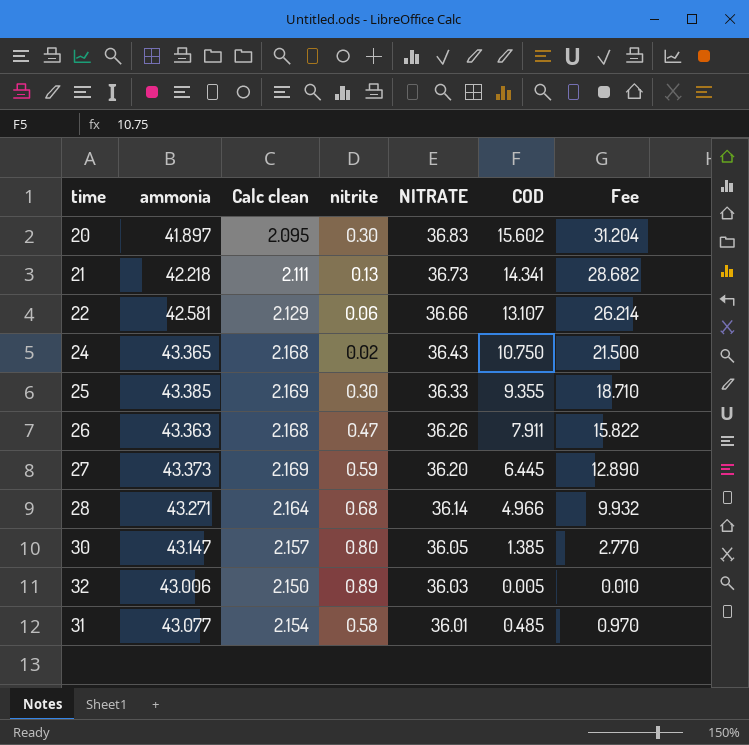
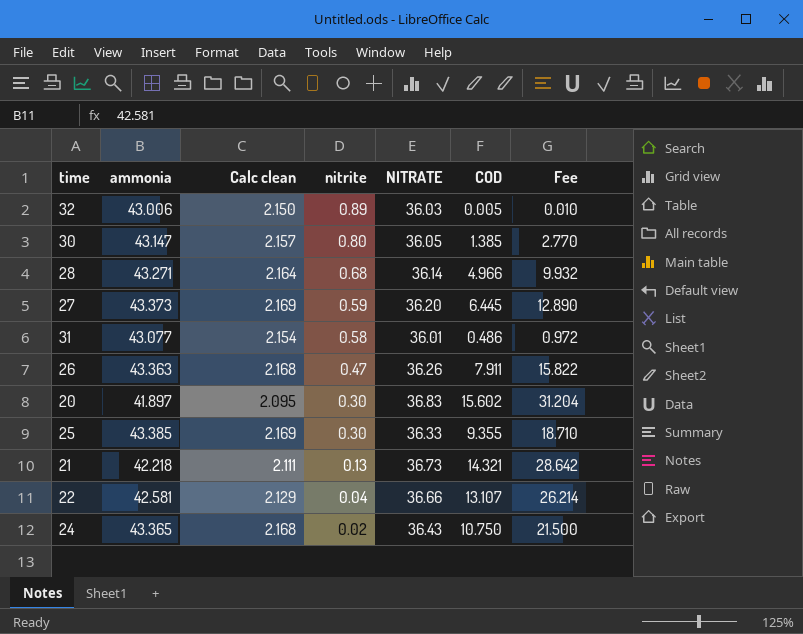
row order: NITRATE descending -> nitrite descending
31 | COD: 0.485 -> 0.486
31 | Fee: 0.970 -> 0.972
21 | COD: 14.341 -> 14.321
21 | Fee: 28.682 -> 28.642
22 | nitrite: 0.06 -> 0.04

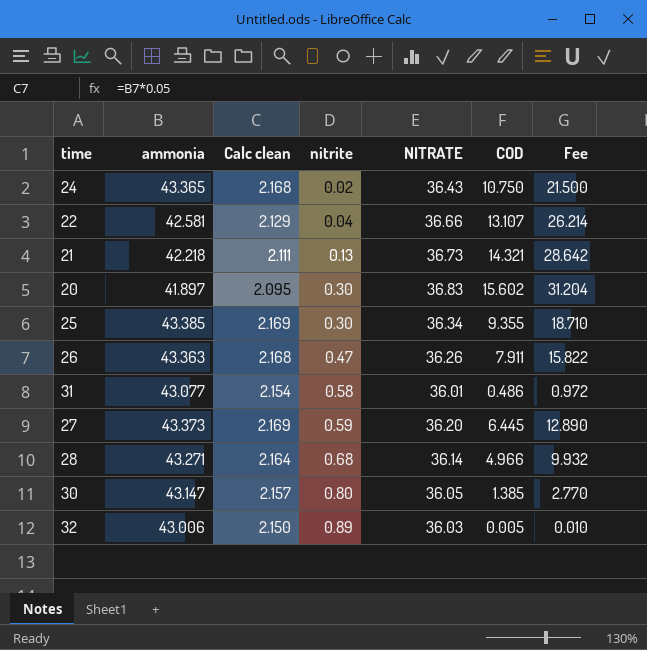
row order: nitrite descending -> nitrite ascending
25 | NITRATE: 36.33 -> 36.34

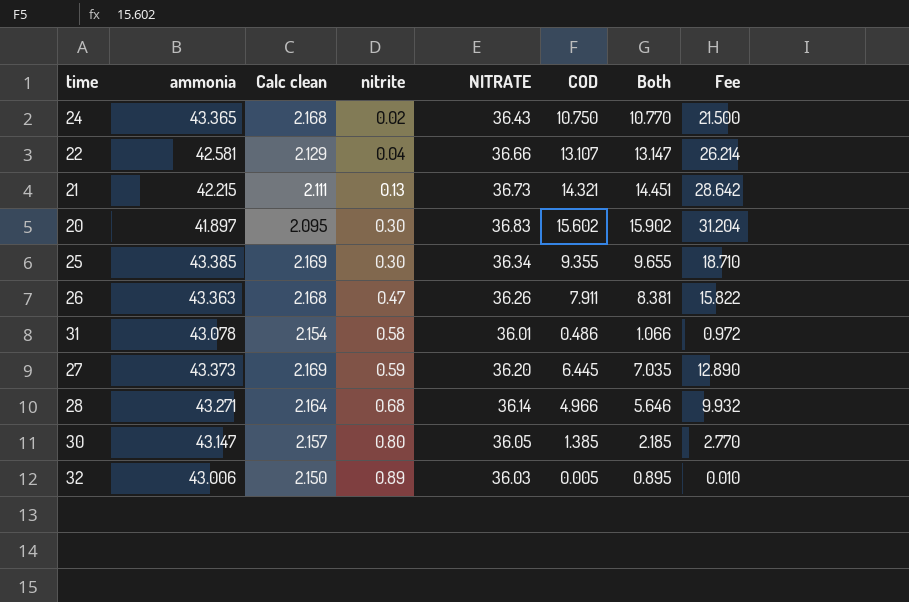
column Both | formula: none -> [nitrite] + [COD]
21 | ammonia: 42.218 -> 42.215
31 | ammonia: 43.077 -> 43.078

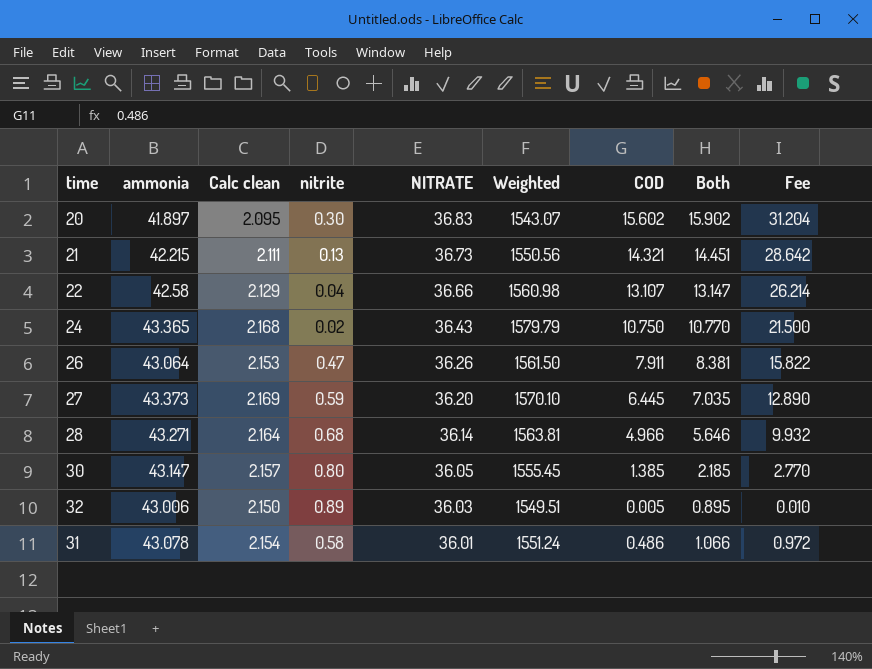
row order: nitrite ascending -> NITRATE descending
column Weighted | formula: none -> [ammonia] * [NITRATE]
row 25: 43.385 | 2.169 | 0.30 | 36.34 | 9.355 | 9.655 | 18.710 -> none
22 | ammonia: 42.581 -> 42.58
26 | ammonia: 43.363 -> 43.064
26 | Calc clean: 2.168 -> 2.153

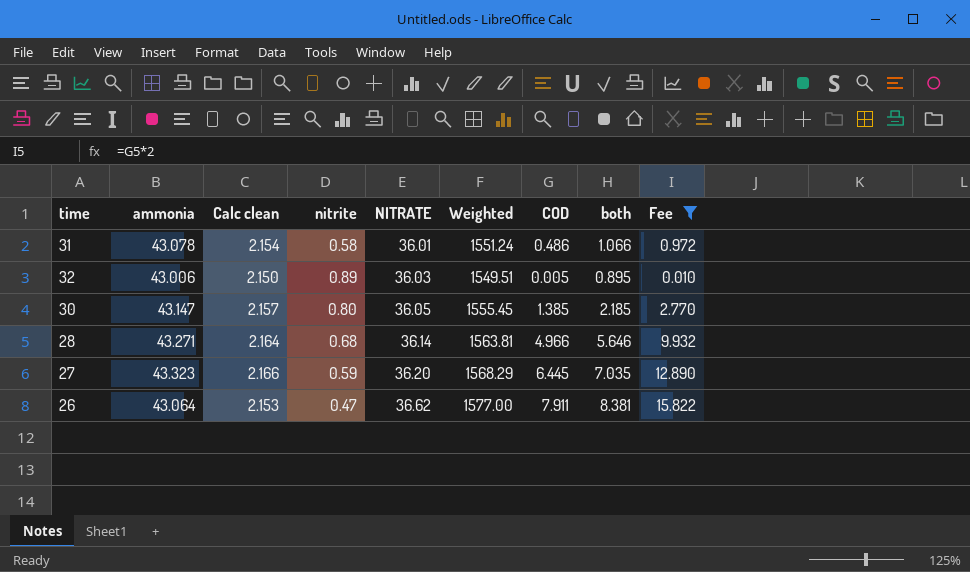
filter: none -> Fee <= 15.822
row order: NITRATE descending -> NITRATE ascending
column name: Both -> both
27 | ammonia: 43.373 -> 43.323
27 | Calc clean: 2.169 -> 2.166
27 | Weighted: 1570.10 -> 1568.29
26 | NITRATE: 36.26 -> 36.62
26 | Weighted: 1561.50 -> 1577.00

